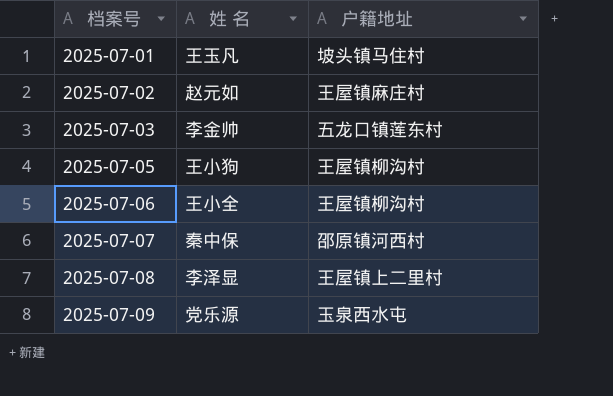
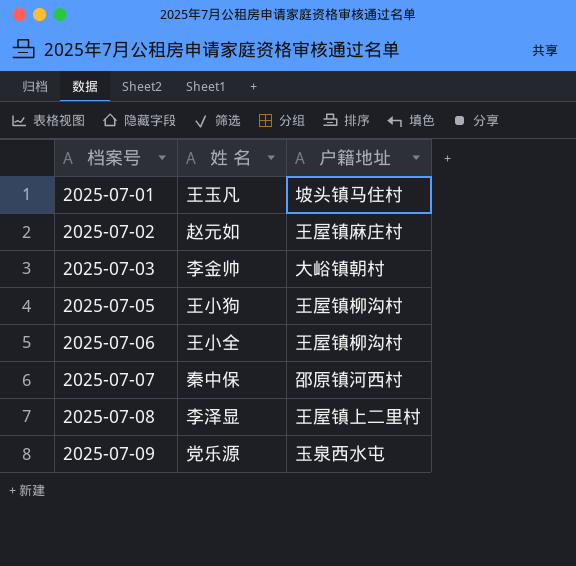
2025-07-03 | 户籍地址: 五龙口镇莲东村 -> 大峪镇朝村

